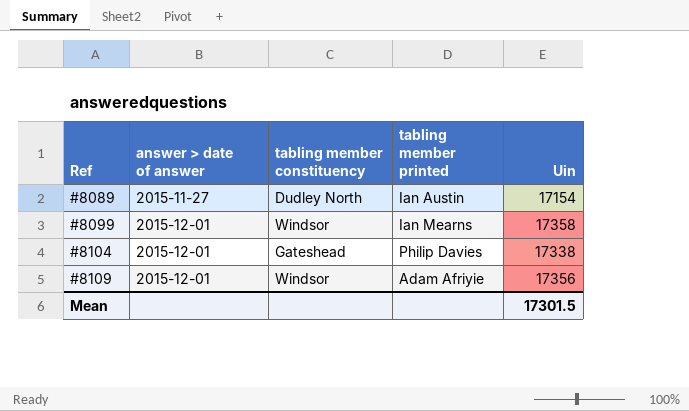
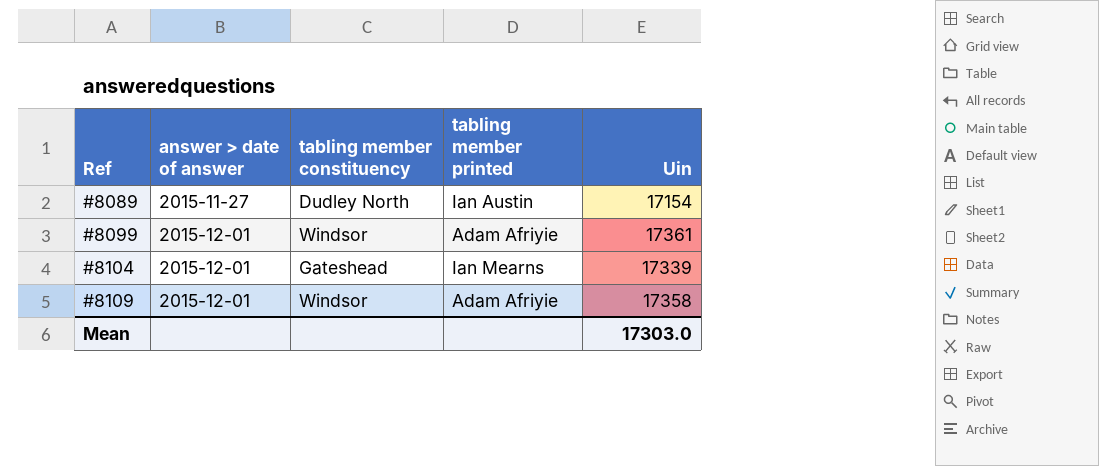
#8099 | tabling member printed: Ian Mearns -> Adam Afriyie
#8099 | Uin: 17358 -> 17361
#8104 | tabling member printed: Philip Davies -> Ian Mearns
#8104 | Uin: 17338 -> 17339
#8109 | Uin: 17356 -> 17358
Mean | Uin: 17301.5 -> 17303.0

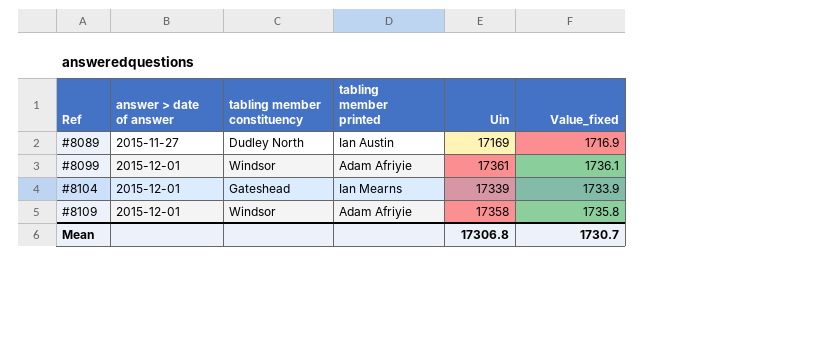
column Value_fixed | formula: none -> [Uin] * 0.1
#8089 | Uin: 17154 -> 17169
Mean | Uin: 17303.0 -> 17306.8

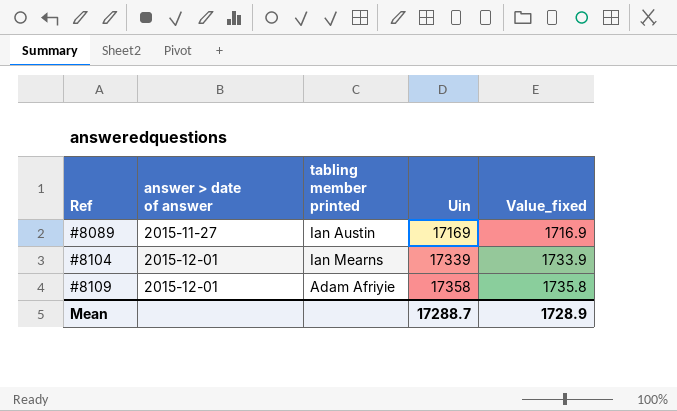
column tabling member constituency | position: 3 -> none
row #8099: 2015-12-01 | Windsor | Adam Afriyie | 17361 | 1736.1 -> none
Mean | Uin: 17306.8 -> 17288.7
Mean | Value_fixed: 1730.7 -> 1728.9

